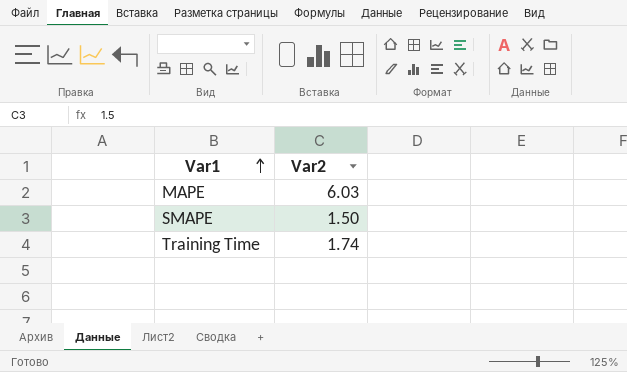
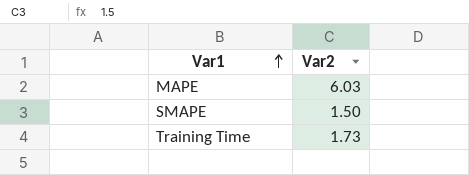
Training Time | Var2: 1.74 -> 1.73

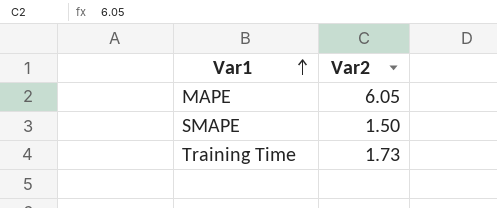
MAPE | Var2: 6.03 -> 6.05

